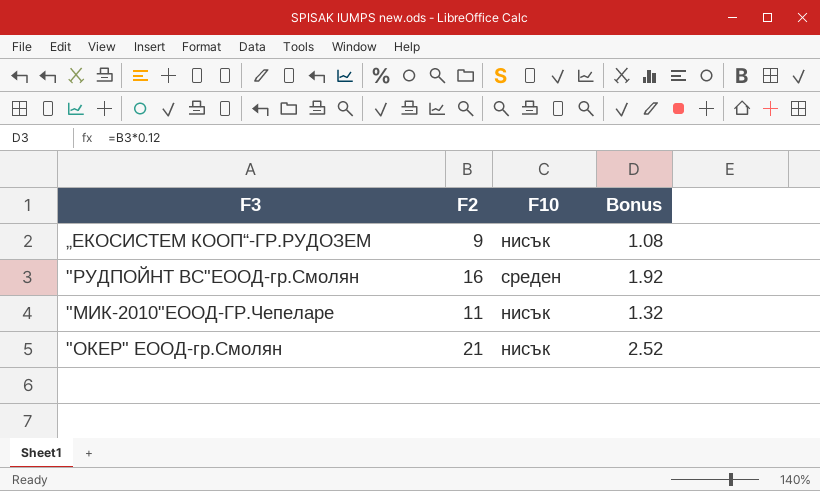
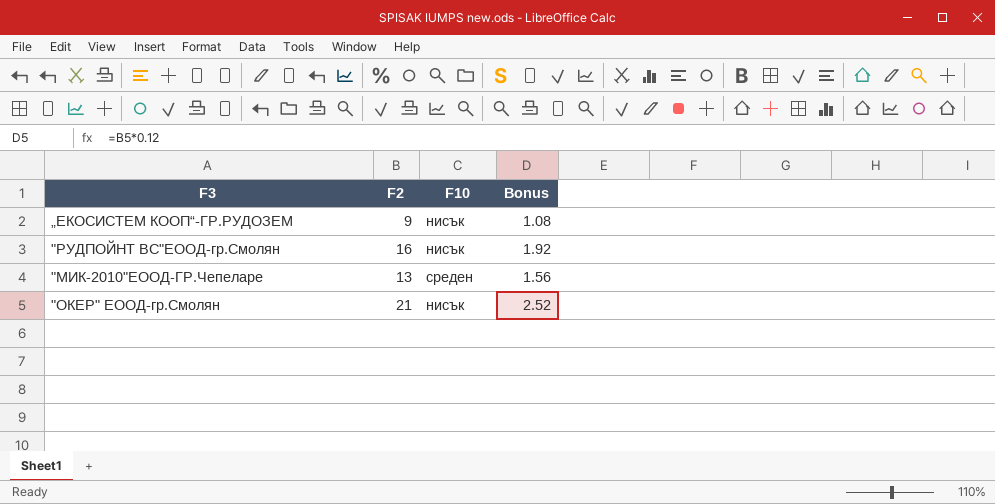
"РУДПОЙНТ ВС"ЕООД-гр.Смолян | F10: среден -> нисък
"МИК-2010"ЕООД-ГР.Чепеларе | F2: 11 -> 13
"МИК-2010"ЕООД-ГР.Чепеларе | F10: нисък -> среден
"МИК-2010"ЕООД-ГР.Чепеларе | Bonus: 1.32 -> 1.56

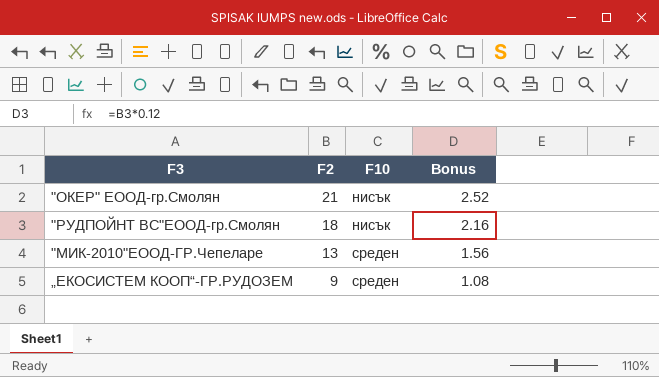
row order: none -> F2 descending
"РУДПОЙНТ ВС"ЕООД-гр.Смолян | F2: 16 -> 18
"РУДПОЙНТ ВС"ЕООД-гр.Смолян | Bonus: 1.92 -> 2.16
„ЕКОСИСТЕМ КООП“-ГР.РУДОЗЕМ | F10: нисък -> среден

